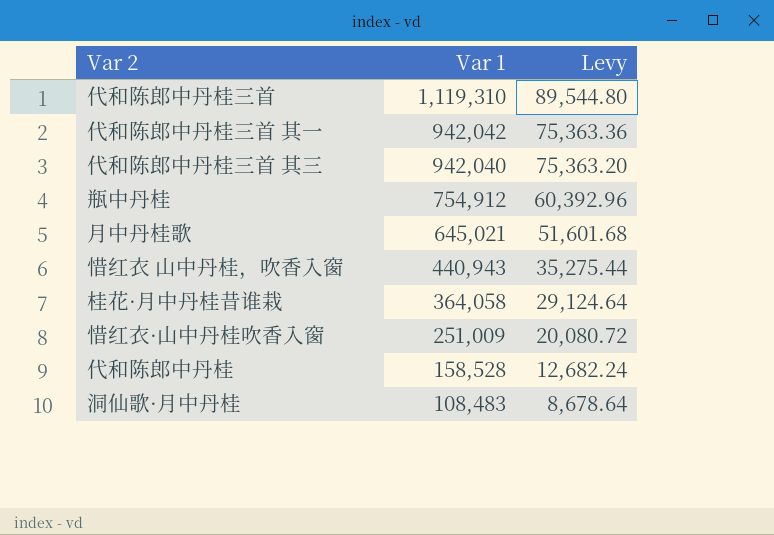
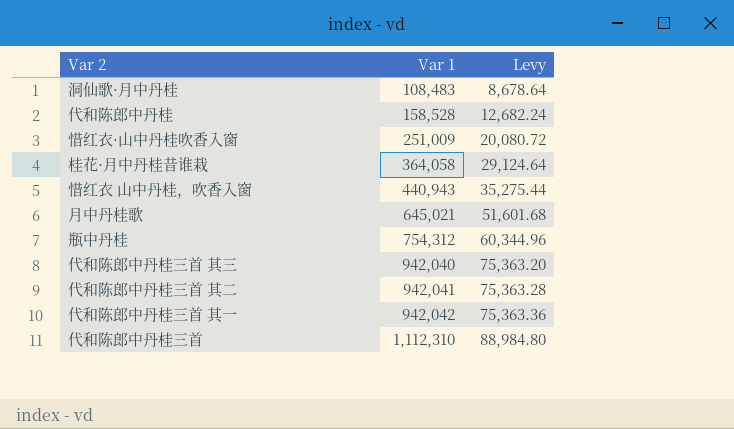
row order: Var 1 descending -> Var 1 ascending
瓶中丹桂 | Var 1: 754,912 -> 754,312
瓶中丹桂 | Levy: 60,392.96 -> 60,344.96
row 代和陈郎中丹桂三首 其二: none -> 942,041 | 75,363.28
代和陈郎中丹桂三首 | Var 1: 1,119,310 -> 1,112,310
代和陈郎中丹桂三首 | Levy: 89,544.80 -> 88,984.80

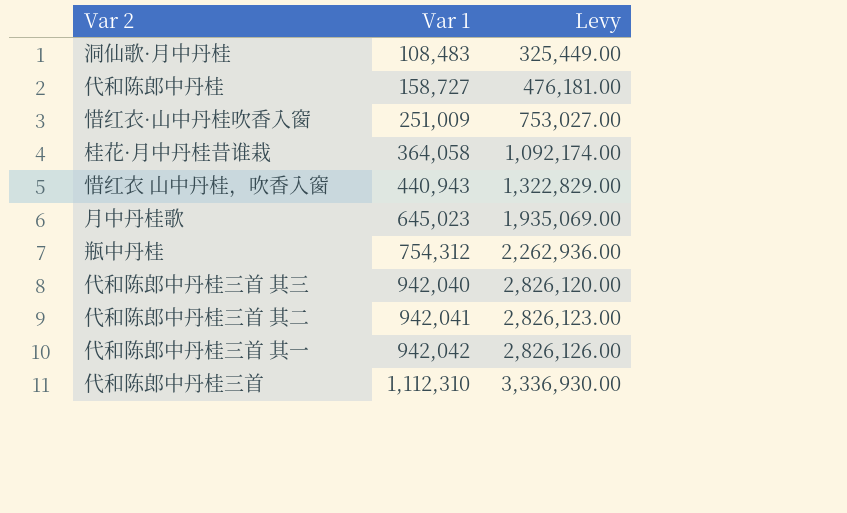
column Levy | formula: [Var 1] * 0.08 -> [Var 1] * 3
代和陈郎中丹桂 | Var 1: 158,528 -> 158,727
月中丹桂歌 | Var 1: 645,021 -> 645,023

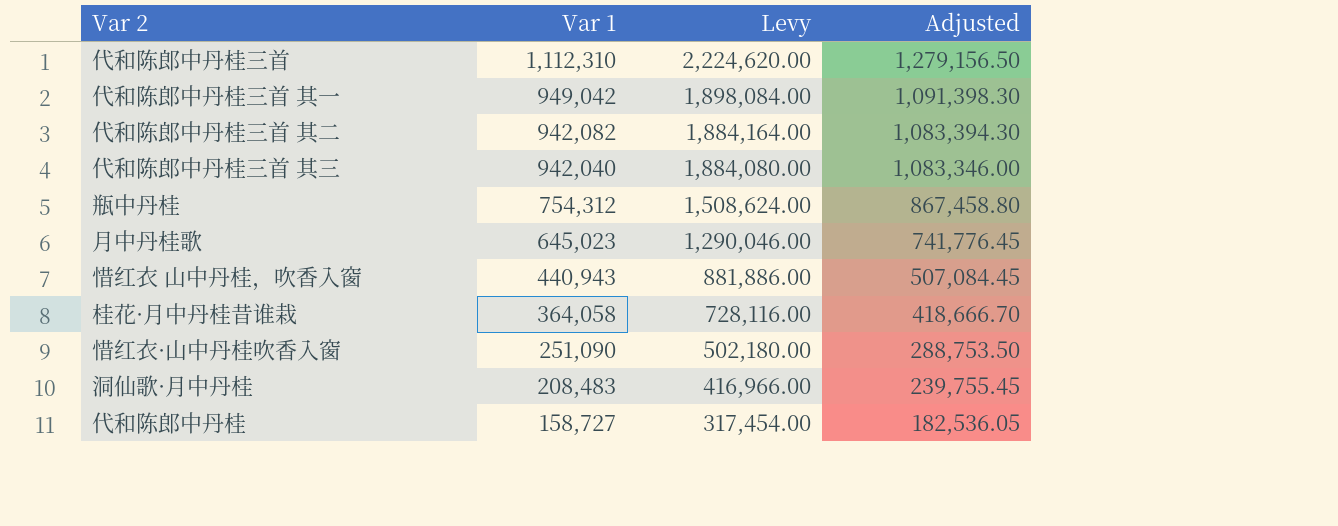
row order: Var 1 ascending -> Var 1 descending
column Levy | formula: [Var 1] * 3 -> [Var 1] * 2
column Adjusted | formula: none -> [Var 1] * 1.15
代和陈郎中丹桂三首 其一 | Var 1: 942,042 -> 949,042
代和陈郎中丹桂三首 其二 | Var 1: 942,041 -> 942,082
惜红衣·山中丹桂吹香入窗 | Var 1: 251,009 -> 251,090
洞仙歌·月中丹桂 | Var 1: 108,483 -> 208,483

